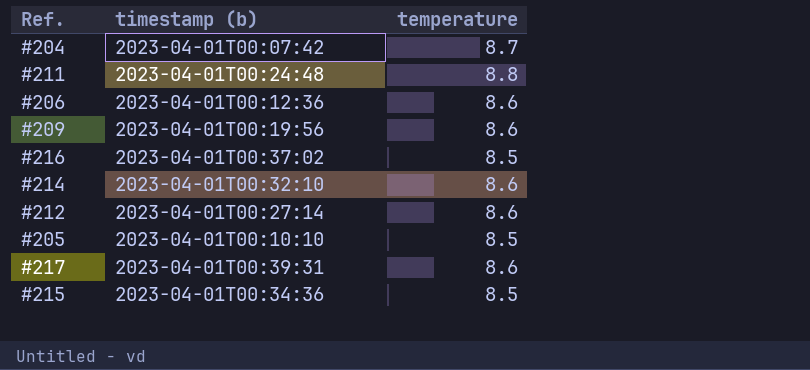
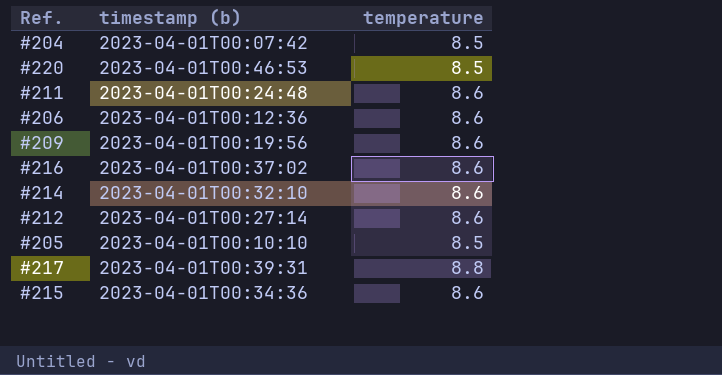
#204 | temperature: 8.7 -> 8.5
row #220: none -> 2023-04-01T00:46:53 | 8.5
#211 | temperature: 8.8 -> 8.6
#216 | temperature: 8.5 -> 8.6
#217 | temperature: 8.6 -> 8.8
#215 | temperature: 8.5 -> 8.6

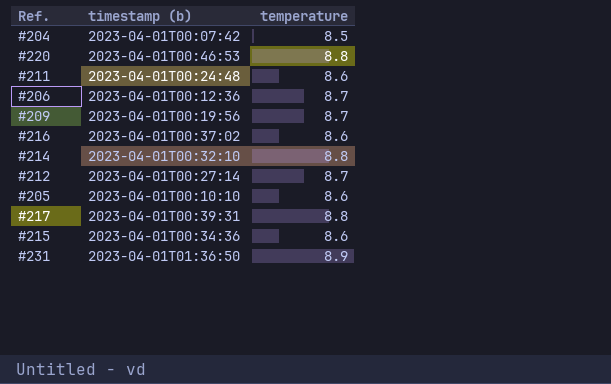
#220 | temperature: 8.5 -> 8.8
#206 | temperature: 8.6 -> 8.7
#209 | temperature: 8.6 -> 8.7
#214 | temperature: 8.6 -> 8.8
#212 | temperature: 8.6 -> 8.7
#205 | temperature: 8.5 -> 8.6
row #231: none -> 2023-04-01T01:36:50 | 8.9

